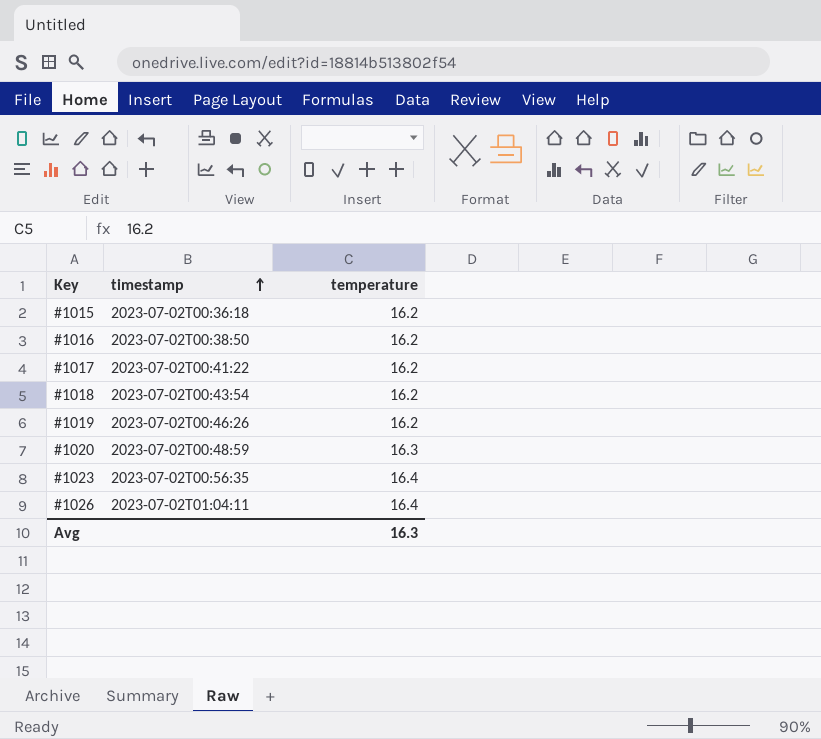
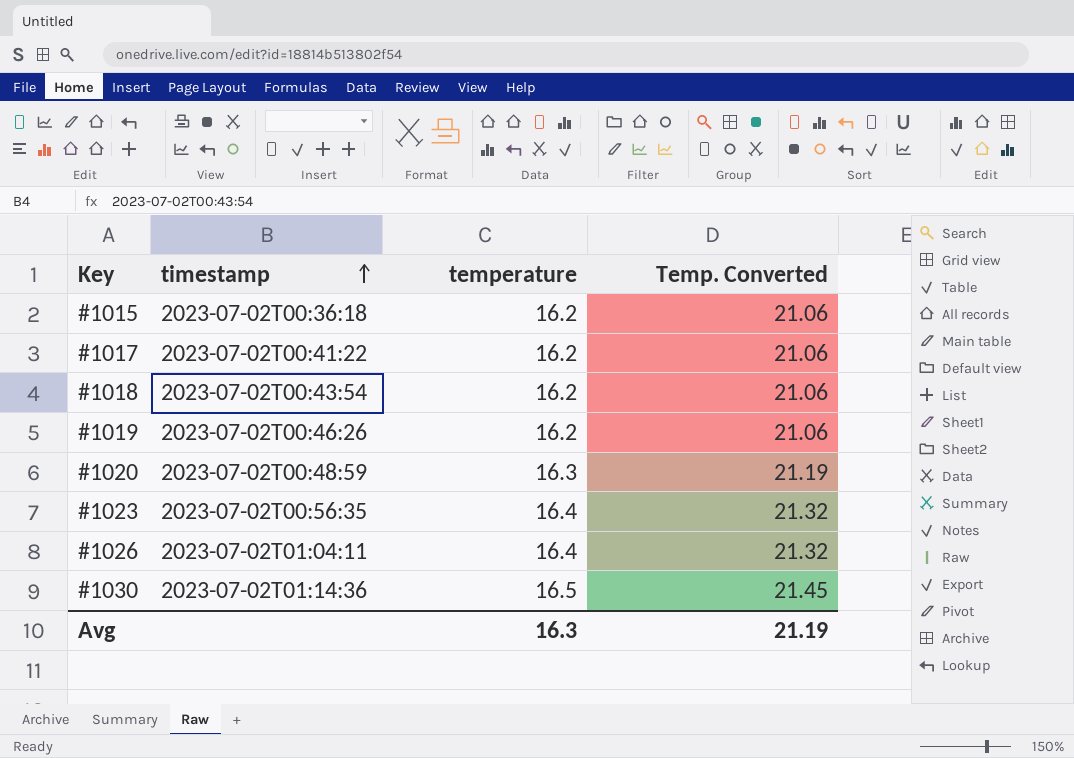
column Temp. Converted | formula: none -> [temperature] * 1.3
row #1016: 2023-07-02T00:38:50 | 16.2 -> none
row #1030: none -> 2023-07-02T01:14:36 | 16.5 | 21.45

